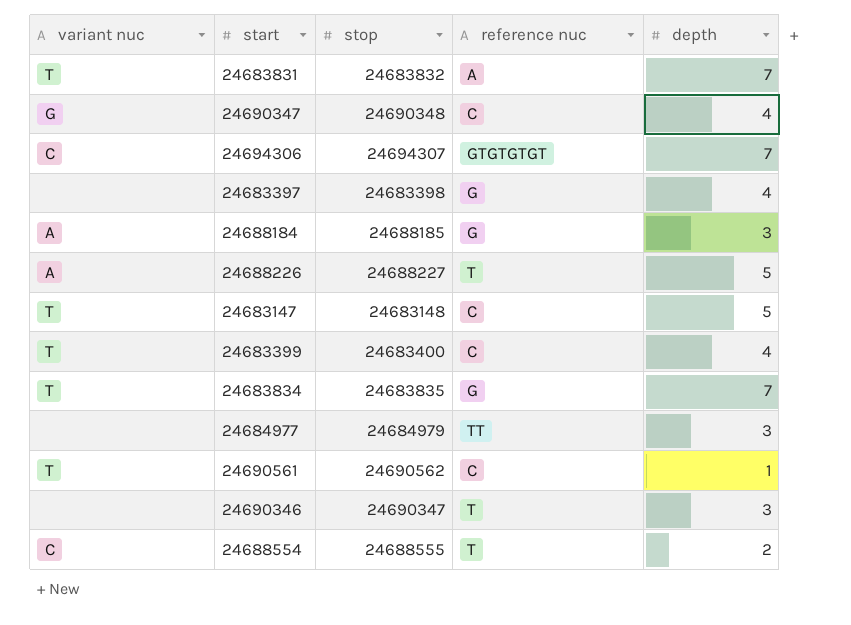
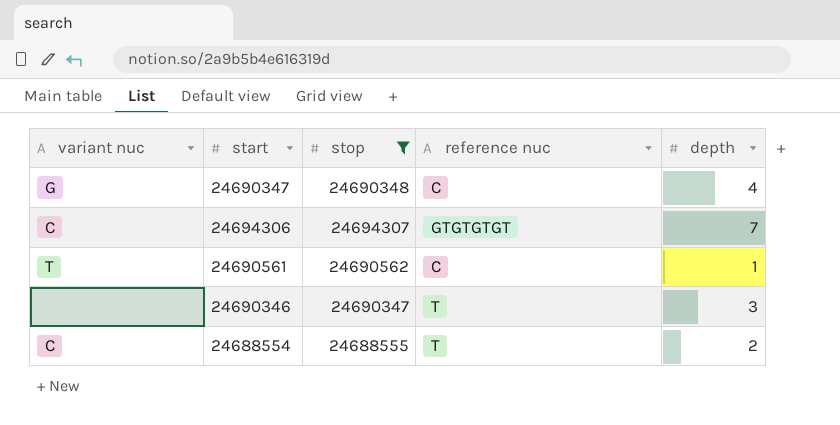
filter: none -> stop >= 24688555

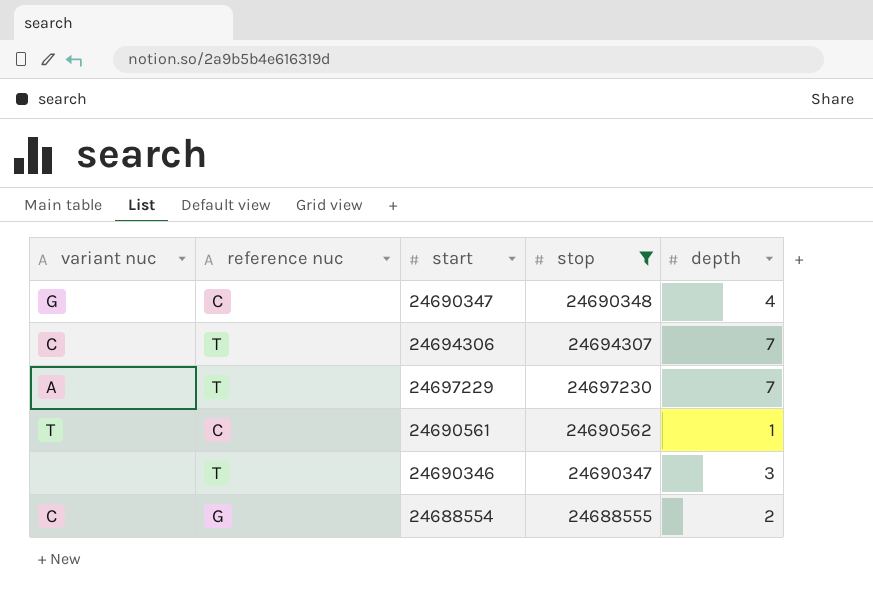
column reference nuc | position: 4 -> 2
24694306 | reference nuc: GTGTGTGT -> T
row 24697229: none -> A | T | 24697230 | 7
24688554 | reference nuc: T -> G

